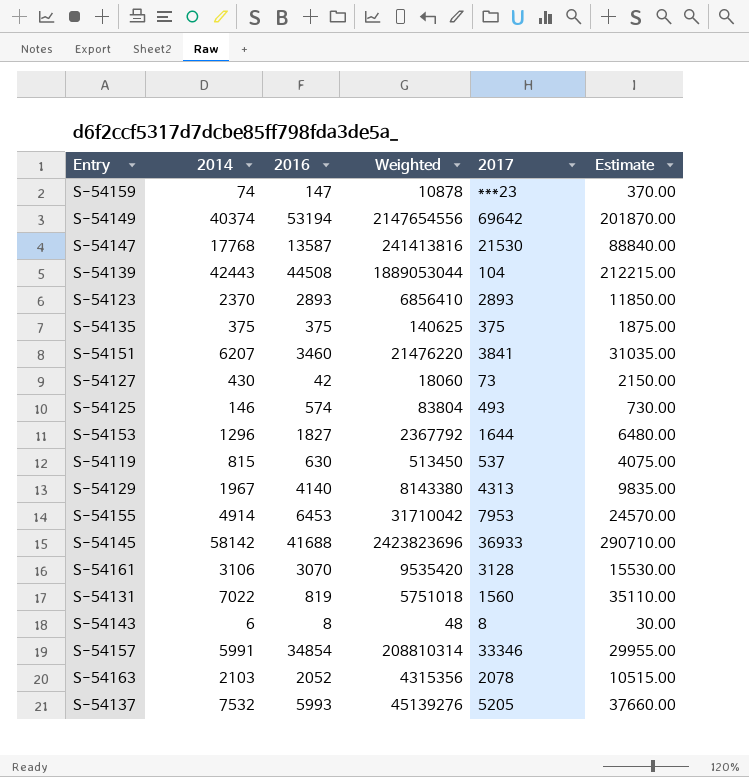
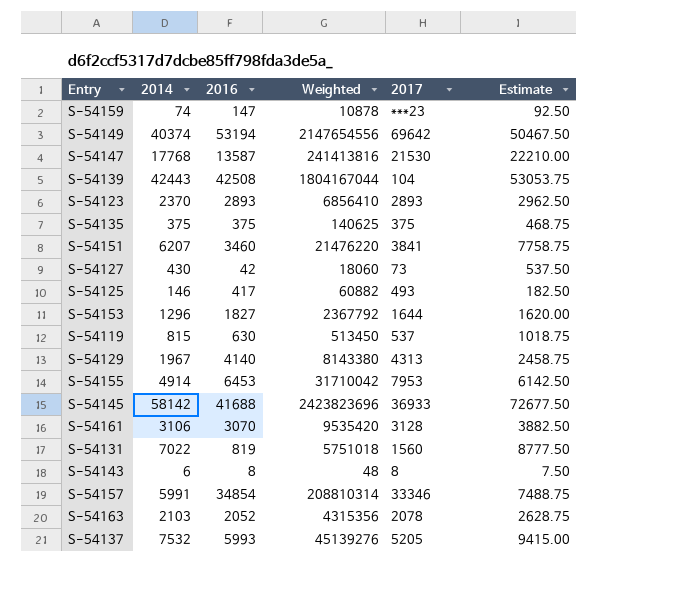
column Estimate | formula: [2014] * 5 -> [2014] * 1.25
S-54139 | 2016: 44508 -> 42508
S-54139 | Weighted: 1889053044 -> 1804167044
S-54125 | 2016: 574 -> 417
S-54125 | Weighted: 83804 -> 60882

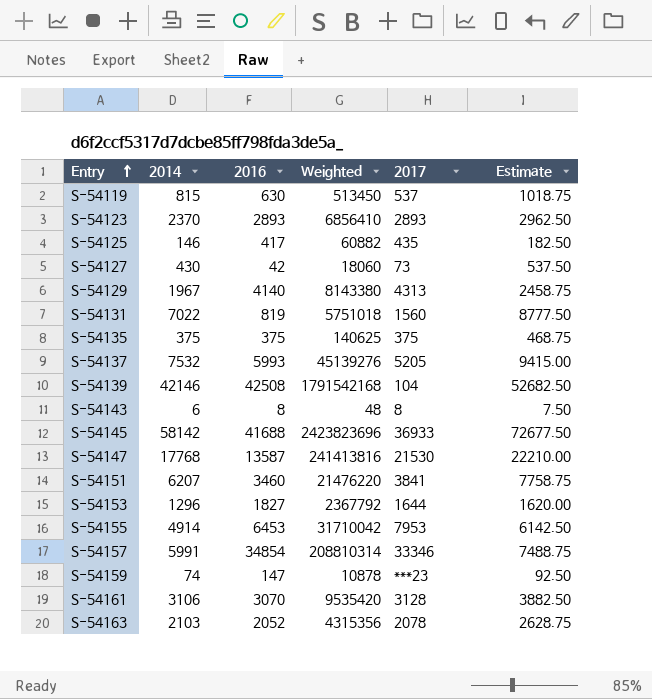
row order: none -> Entry ascending
row S-54149: 40374 | 53194 | 2147654556 | 69642 | 50467.50 -> none
S-54125 | 2017: 493 -> 435
S-54139 | 2014: 42443 -> 42146
S-54139 | Weighted: 1804167044 -> 1791542168
S-54139 | Estimate: 53053.75 -> 52682.50

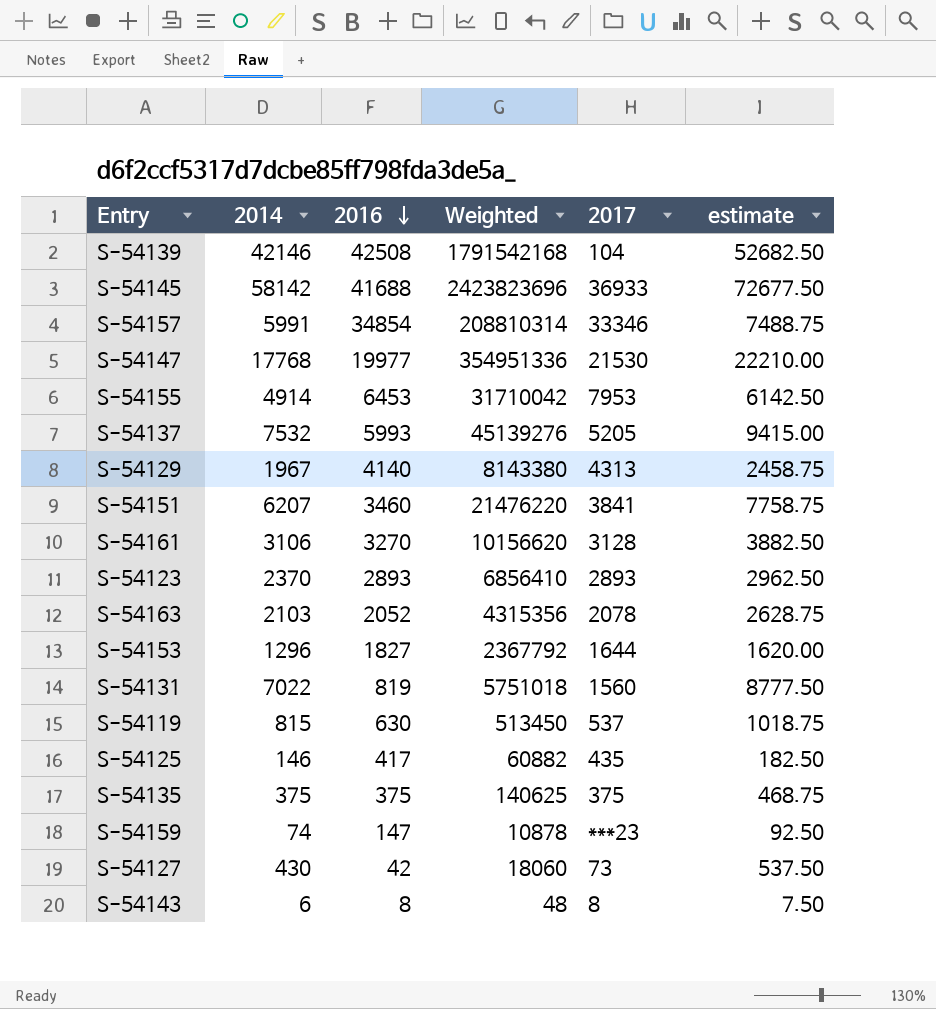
row order: Entry ascending -> 2016 descending
column name: Estimate -> estimate
S-54147 | 2016: 13587 -> 19977
S-54147 | Weighted: 241413816 -> 354951336
S-54161 | 2016: 3070 -> 3270
S-54161 | Weighted: 9535420 -> 10156620

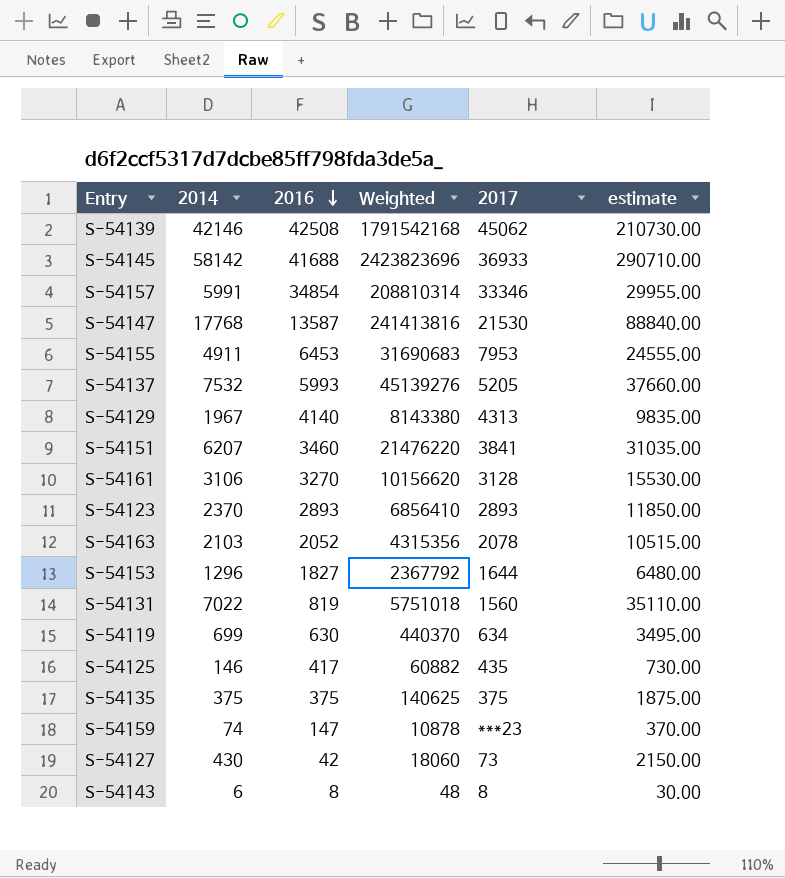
column estimate | formula: [2014] * 1.25 -> [2014] * 5
S-54139 | 2017: 104 -> 45062
S-54147 | 2016: 19977 -> 13587
S-54147 | Weighted: 354951336 -> 241413816
S-54155 | 2014: 4914 -> 4911
S-54155 | Weighted: 31710042 -> 31690683
S-54119 | 2014: 815 -> 699
S-54119 | Weighted: 513450 -> 440370
S-54119 | 2017: 537 -> 634

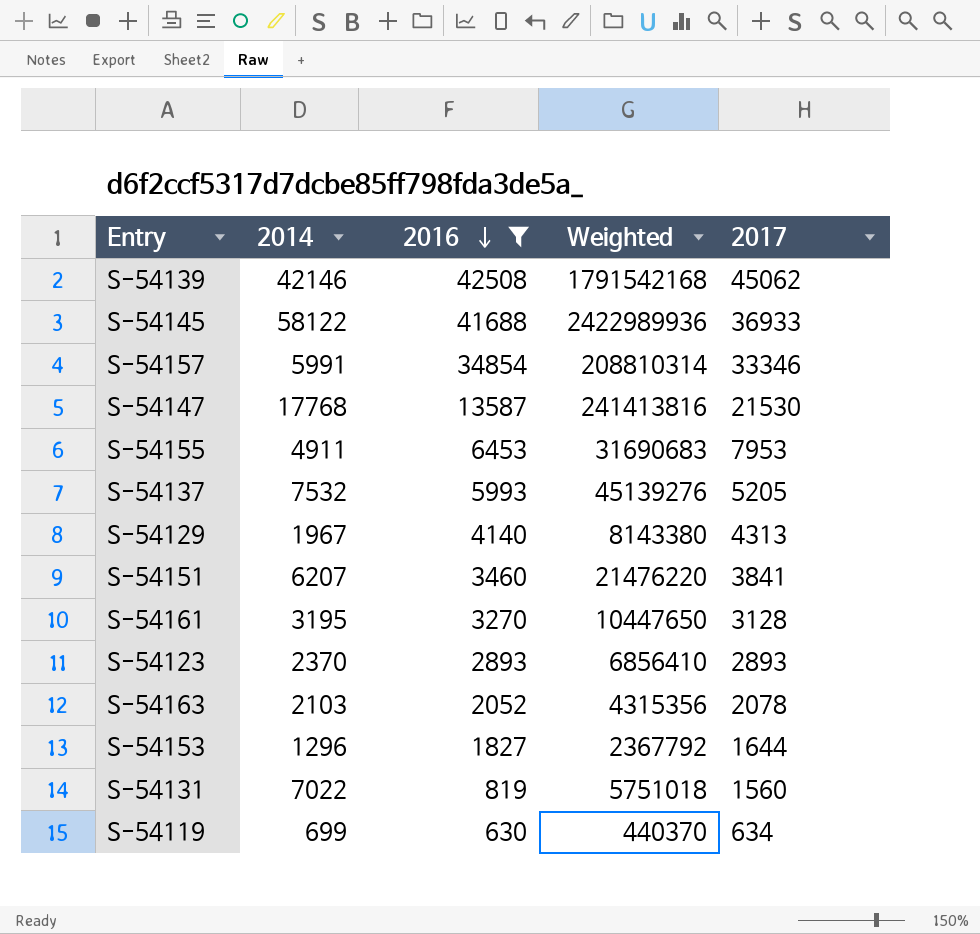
filter: none -> 2016 >= 630
column estimate | formula: [2014] * 5 -> none
S-54145 | 2014: 58142 -> 58122
S-54145 | Weighted: 2423823696 -> 2422989936
S-54161 | 2014: 3106 -> 3195
S-54161 | Weighted: 10156620 -> 10447650

